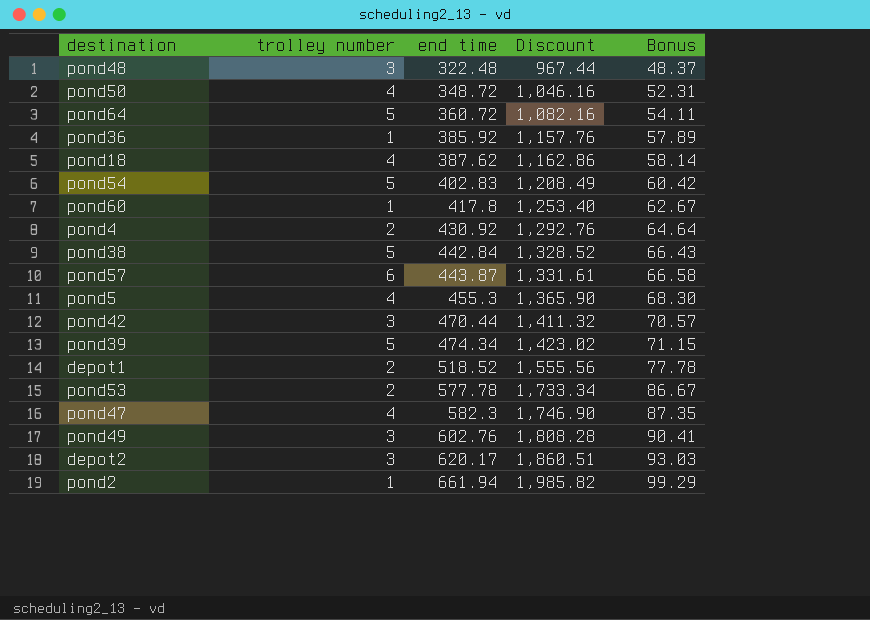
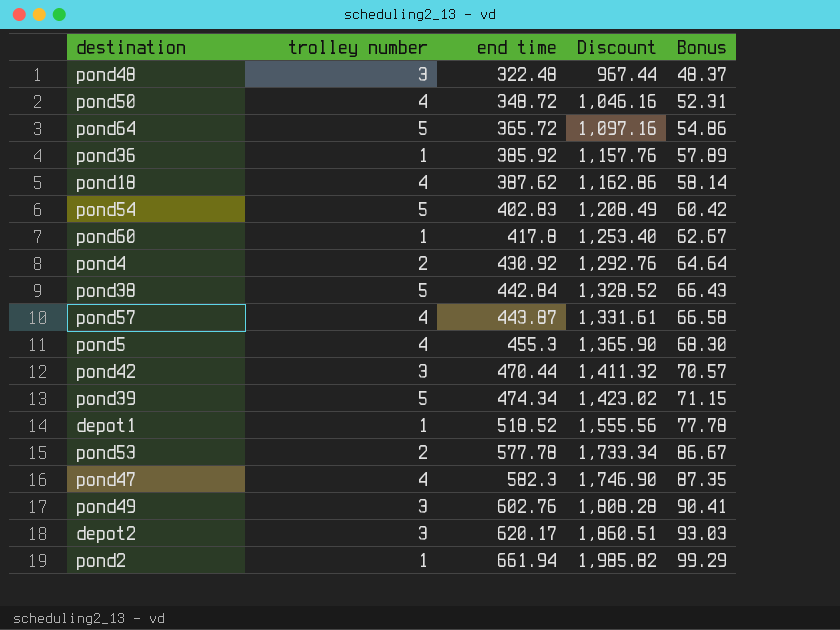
pond64 | end time: 360.72 -> 365.72
pond64 | Discount: 1,082.16 -> 1,097.16
pond64 | Bonus: 54.11 -> 54.86
pond57 | trolley number: 6 -> 4
depot1 | trolley number: 2 -> 1

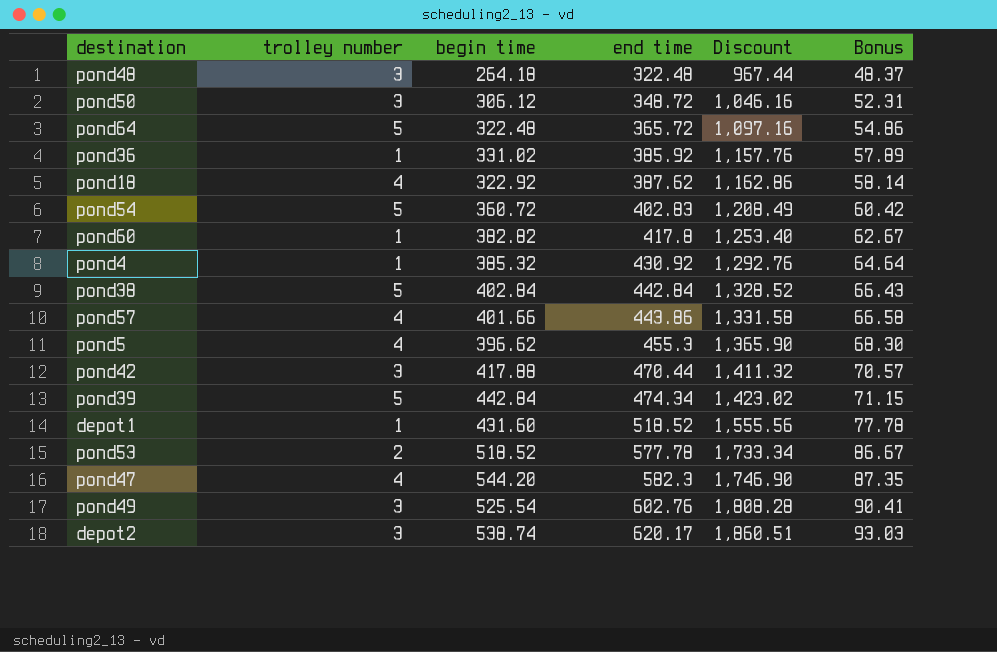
column begin time | position: none -> 3
row pond2: 1 | 661.94 | 1,985.82 | 99.29 -> none
pond50 | trolley number: 4 -> 3
pond4 | trolley number: 2 -> 1
pond57 | end time: 443.87 -> 443.86
pond57 | Discount: 1,331.61 -> 1,331.58

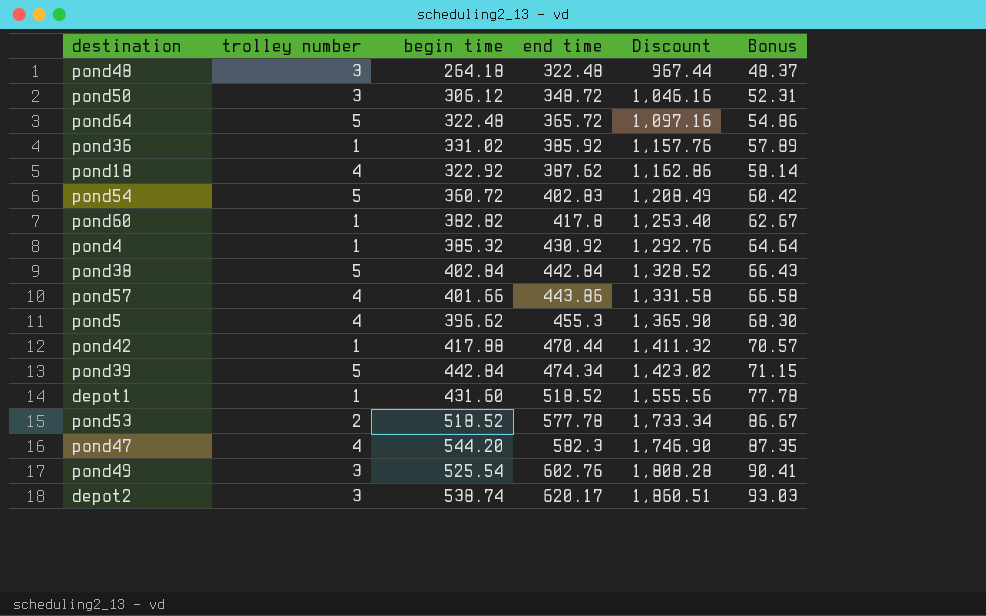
pond42 | trolley number: 3 -> 1

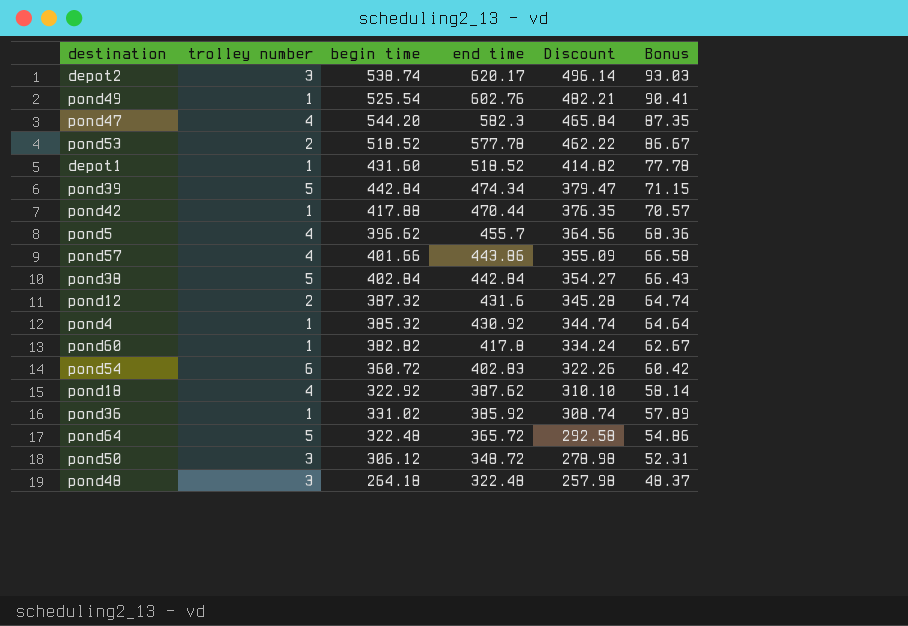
row order: end time ascending -> end time descending
column Discount | formula: [end time] * 3 -> [end time] * 0.8
pond49 | trolley number: 3 -> 1
pond5 | end time: 455.3 -> 455.7
pond5 | Bonus: 68.30 -> 68.36
row pond12: none -> 2 | 387.32 | 431.6 | 345.28 | 64.74
pond54 | trolley number: 5 -> 6

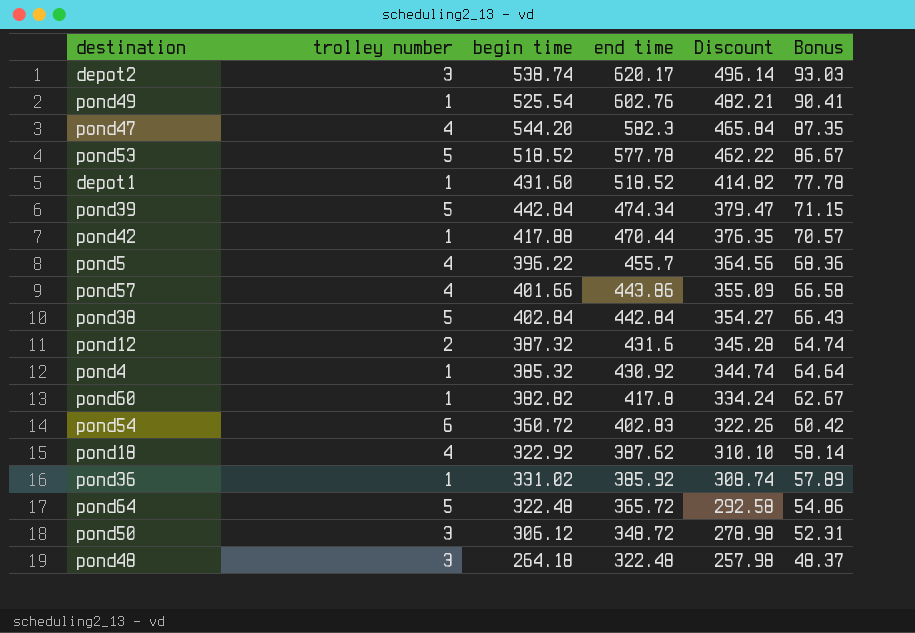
pond53 | trolley number: 2 -> 5
pond5 | begin time: 396.62 -> 396.22

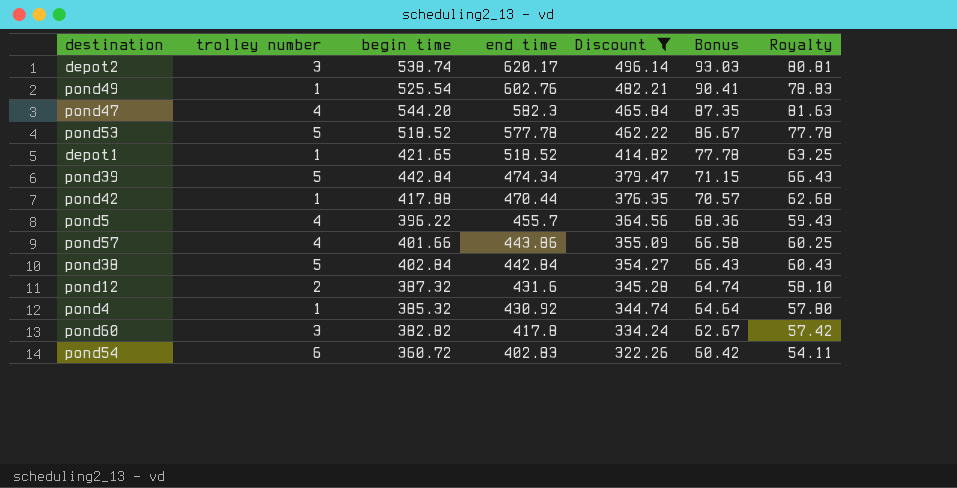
filter: none -> Discount >= 322.26
column Royalty | formula: none -> [begin time] * 0.15
depot1 | begin time: 431.60 -> 421.65
pond60 | trolley number: 1 -> 3

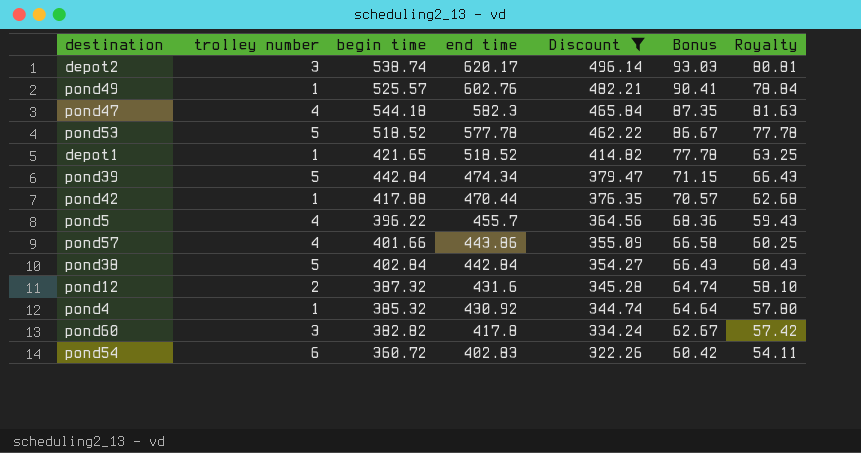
pond49 | begin time: 525.54 -> 525.57
pond49 | Royalty: 78.83 -> 78.84
pond47 | begin time: 544.20 -> 544.18

